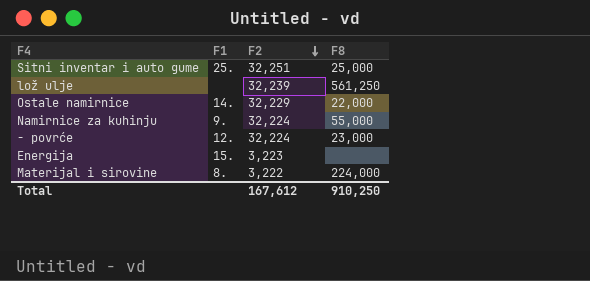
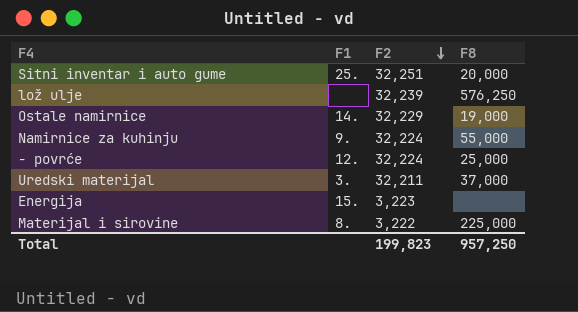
Sitni inventar i auto gume | F8: 25,000 -> 20,000
lož ulje | F8: 561,250 -> 576,250
Ostale namirnice | F8: 22,000 -> 19,000
- povrće | F8: 23,000 -> 25,000
row Uredski materijal: none -> 3. | 32,211 | 37,000
Materijal i sirovine | F8: 224,000 -> 225,000
Total | F2: 167,612 -> 199,823
Total | F8: 910,250 -> 957,250

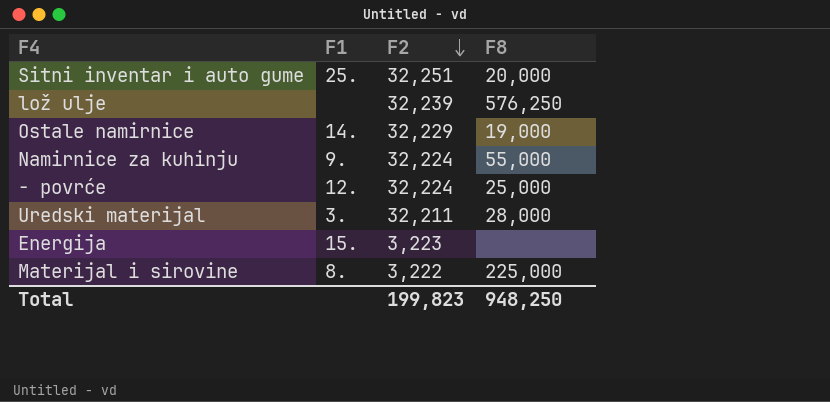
Uredski materijal | F8: 37,000 -> 28,000
Total | F8: 957,250 -> 948,250

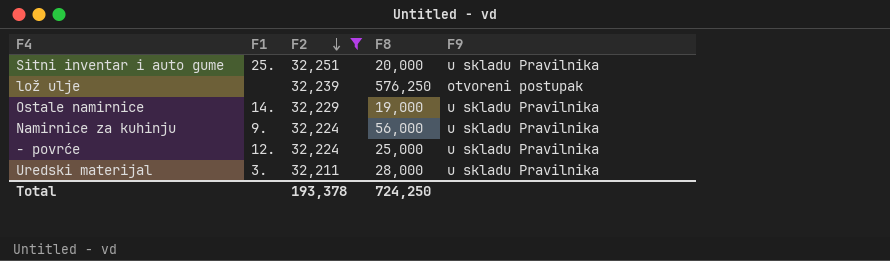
filter: none -> F2 >= 32,211
column F9 | position: none -> 5
Namirnice za kuhinju | F8: 55,000 -> 56,000
Total | F2: 199,823 -> 193,378
Total | F8: 948,250 -> 724,250

